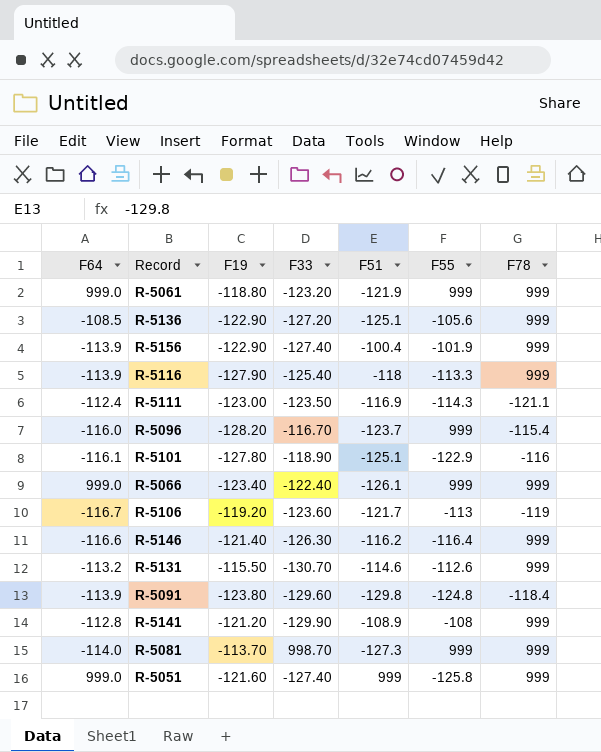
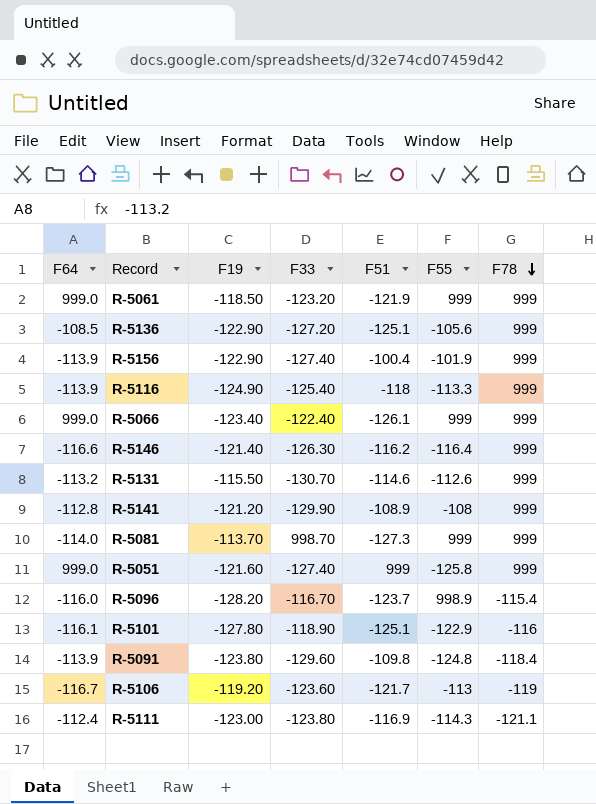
row order: none -> F78 descending
R-5061 | F19: -118.80 -> -118.50
R-5116 | F19: -127.90 -> -124.90
R-5096 | F55: 999 -> 998.9
R-5091 | F51: -129.8 -> -109.8
R-5111 | F33: -123.50 -> -123.80

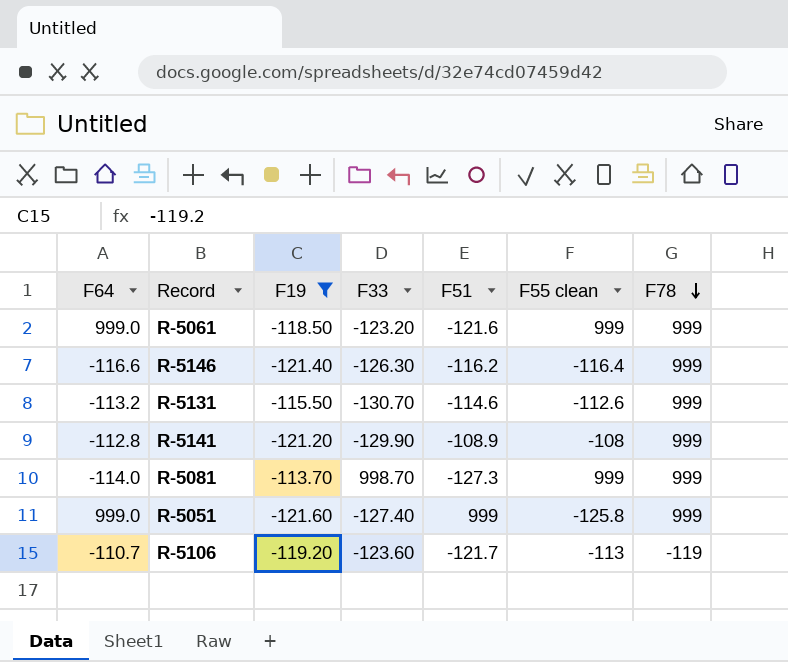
filter: none -> F19 >= -121.60
column name: F55 -> F55 clean
R-5061 | F51: -121.9 -> -121.6
R-5106 | F64: -116.7 -> -110.7

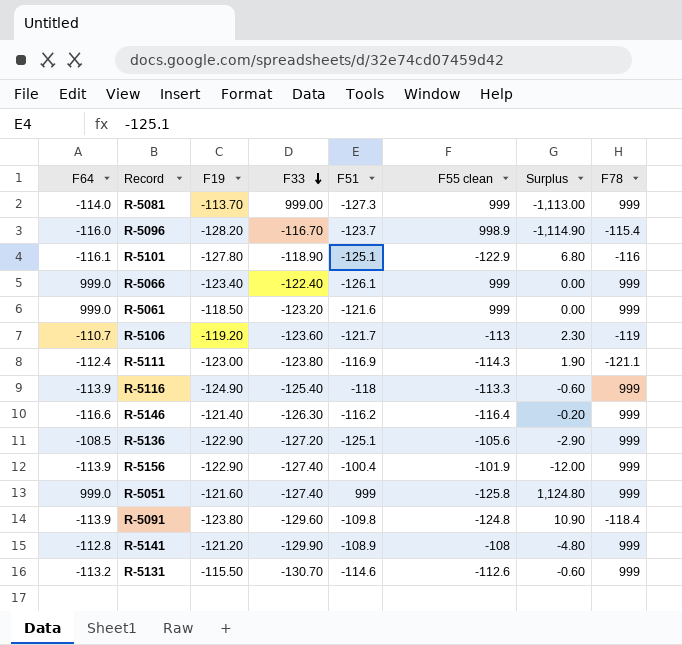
filter: F19 >= -121.60 -> none
row order: F78 descending -> F33 descending
column Surplus | formula: none -> [F64] - [F55 clean]
R-5081 | F33: 998.70 -> 999.00

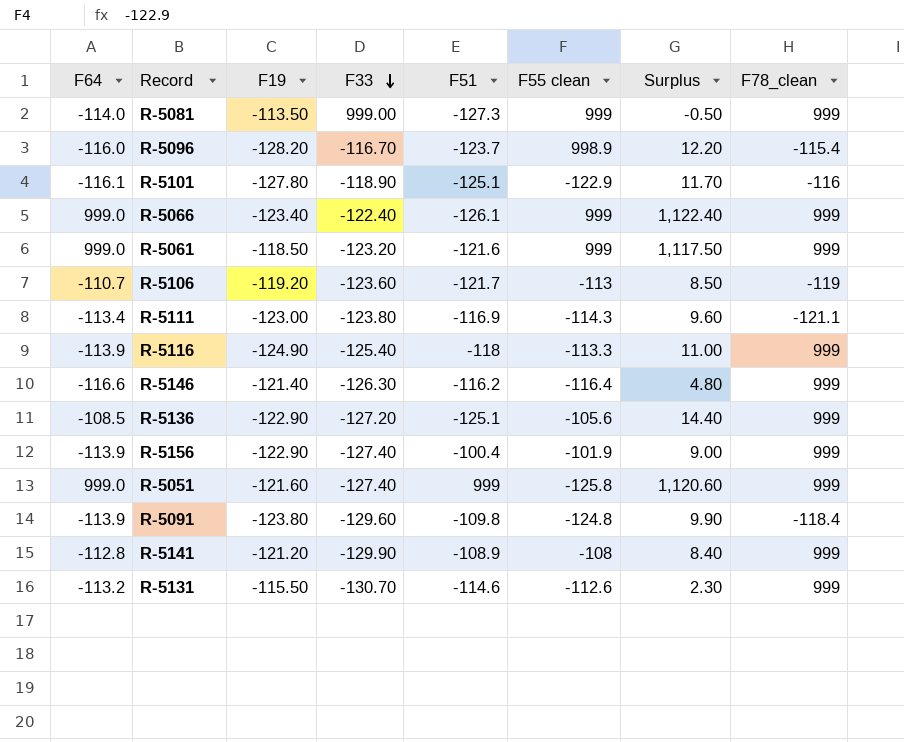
column Surplus | formula: [F64] - [F55 clean] -> [F64] - [F19]
column name: F78 -> F78_clean
R-5081 | F19: -113.70 -> -113.50
R-5111 | F64: -112.4 -> -113.4

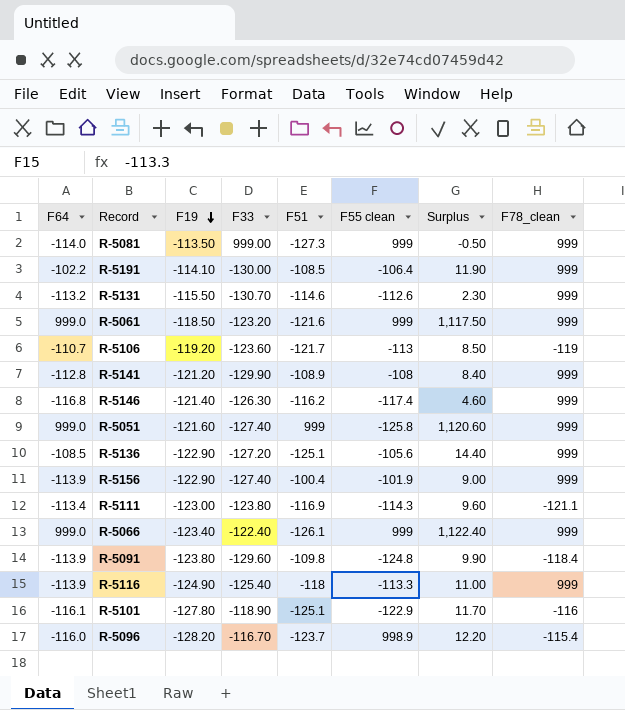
row order: F33 descending -> F19 descending
row R-5191: none -> -102.2 | -114.10 | -130.00 | -108.5 | -106.4 | 11.90 | 999
R-5146 | F64: -116.6 -> -116.8
R-5146 | F55 clean: -116.4 -> -117.4
R-5146 | Surplus: 4.80 -> 4.60

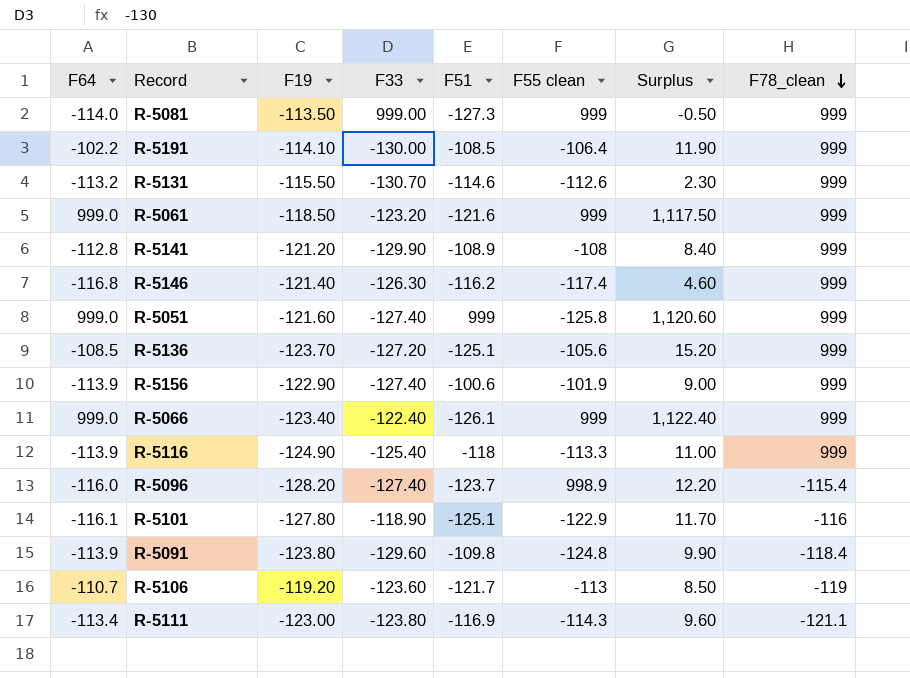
row order: F19 descending -> F78_clean descending
R-5136 | F19: -122.90 -> -123.70
R-5136 | Surplus: 14.40 -> 15.20
R-5156 | F51: -100.4 -> -100.6
R-5096 | F33: -116.70 -> -127.40

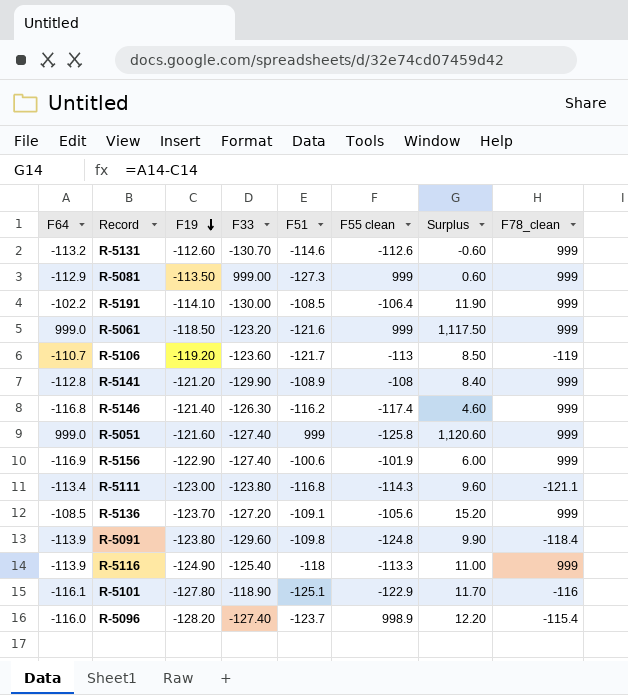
row order: F78_clean descending -> F19 descending
row R-5066: 999.0 | -123.40 | -122.40 | -126.1 | 999 | 1,122.40 | 999 -> none
R-5131 | F19: -115.50 -> -112.60
R-5131 | Surplus: 2.30 -> -0.60
R-5081 | F64: -114.0 -> -112.9
R-5081 | Surplus: -0.50 -> 0.60
R-5156 | F64: -113.9 -> -116.9
R-5156 | Surplus: 9.00 -> 6.00
R-5111 | F51: -116.9 -> -116.8
R-5136 | F51: -125.1 -> -109.1

